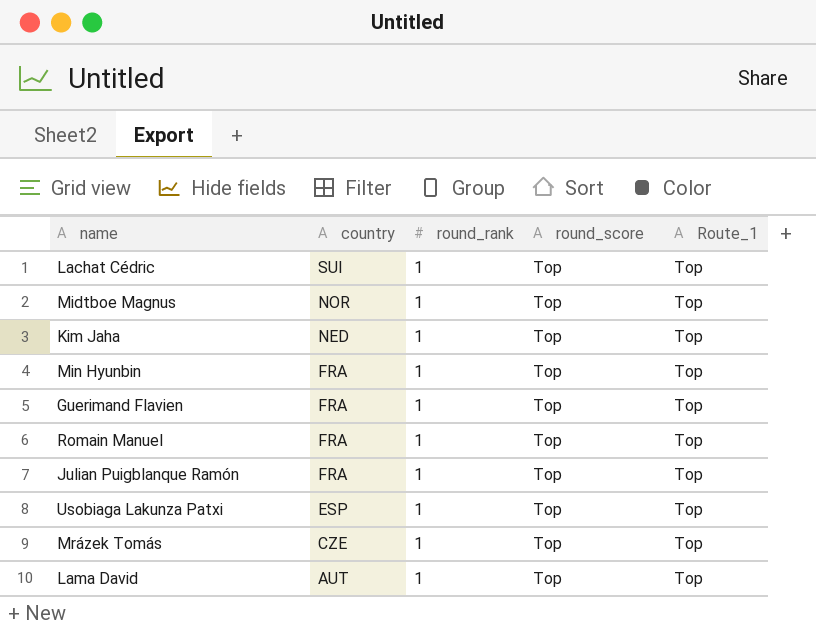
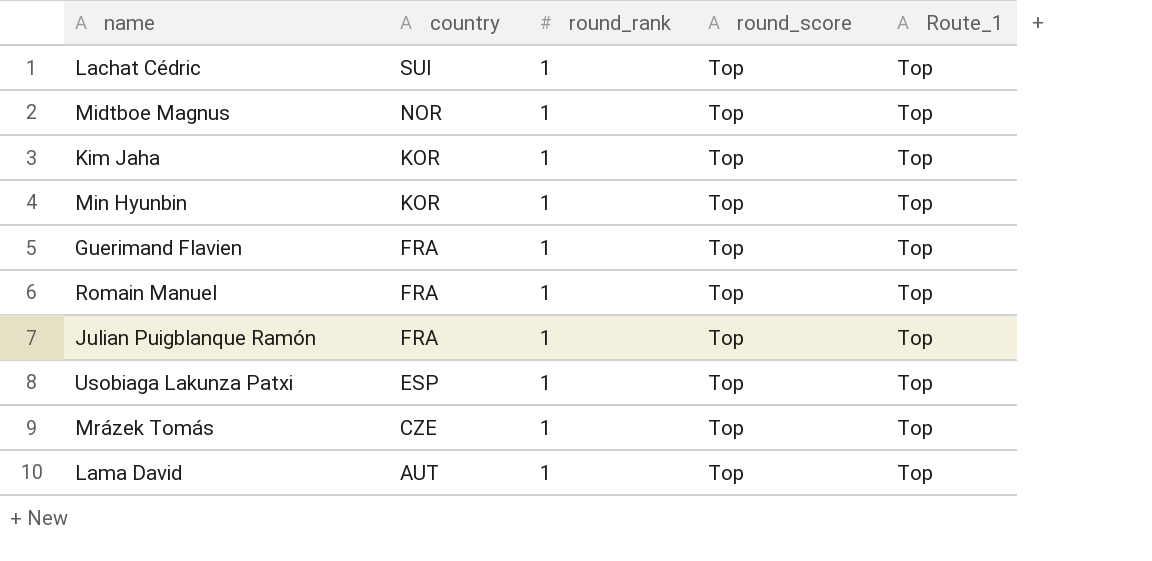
Kim Jaha | country: NED -> KOR
Min Hyunbin | country: FRA -> KOR

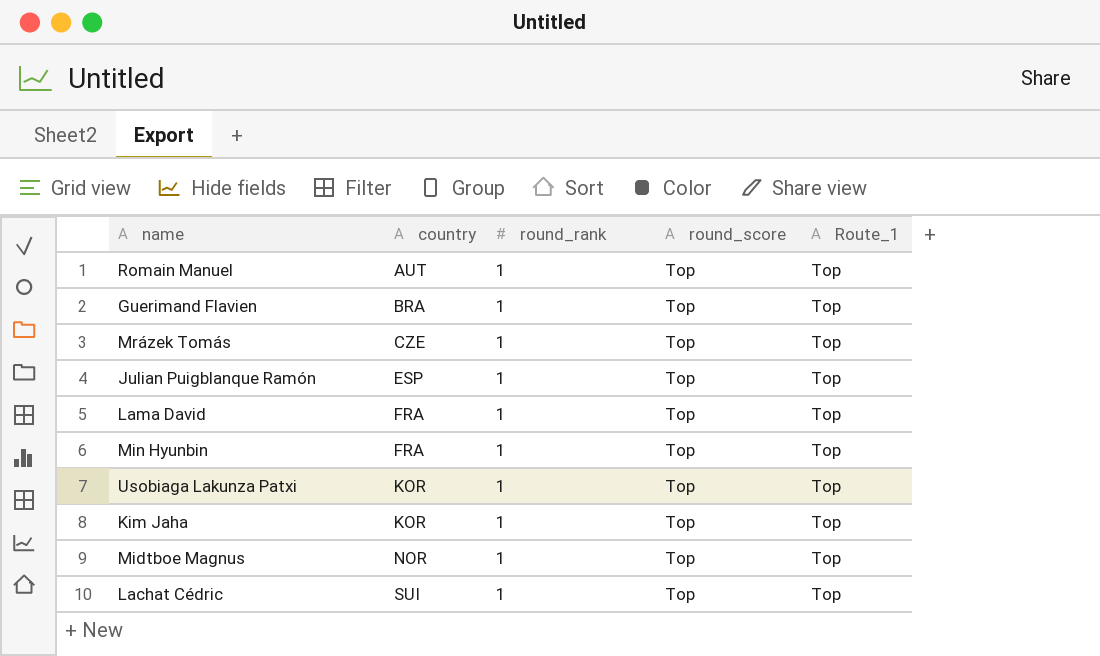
row order: country descending -> country ascending
Romain Manuel | country: FRA -> AUT
Guerimand Flavien | country: FRA -> BRA
Julian Puigblanque Ramón | country: FRA -> ESP
Lama David | country: AUT -> FRA
Min Hyunbin | country: KOR -> FRA
Usobiaga Lakunza Patxi | country: ESP -> KOR

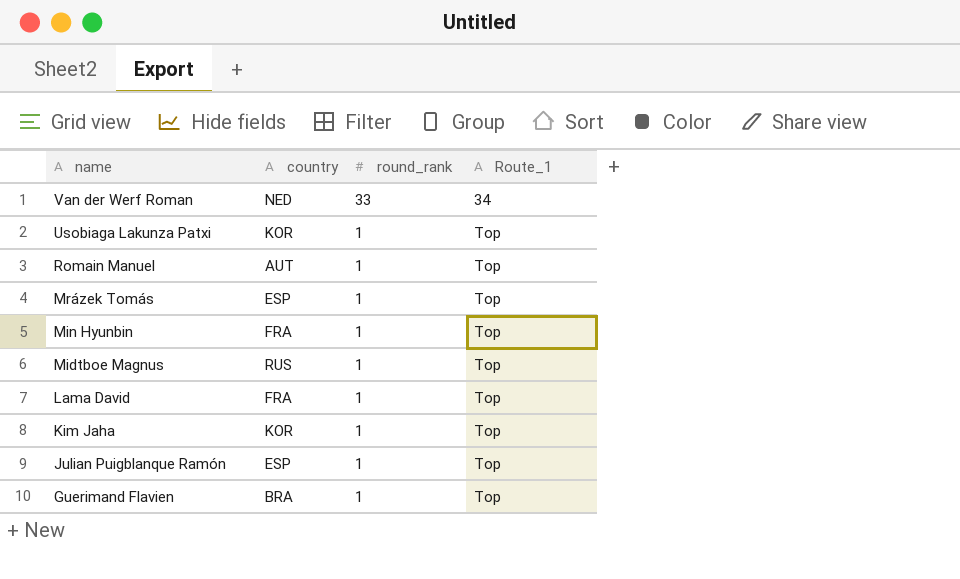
row order: country ascending -> name descending
column round_score | position: 4 -> none
row Lachat Cédric: SUI | 1 | Top | Top -> none
row Van der Werf Roman: none -> NED | 33 | 34
Mrázek Tomás | country: CZE -> ESP
Midtboe Magnus | country: NOR -> RUS

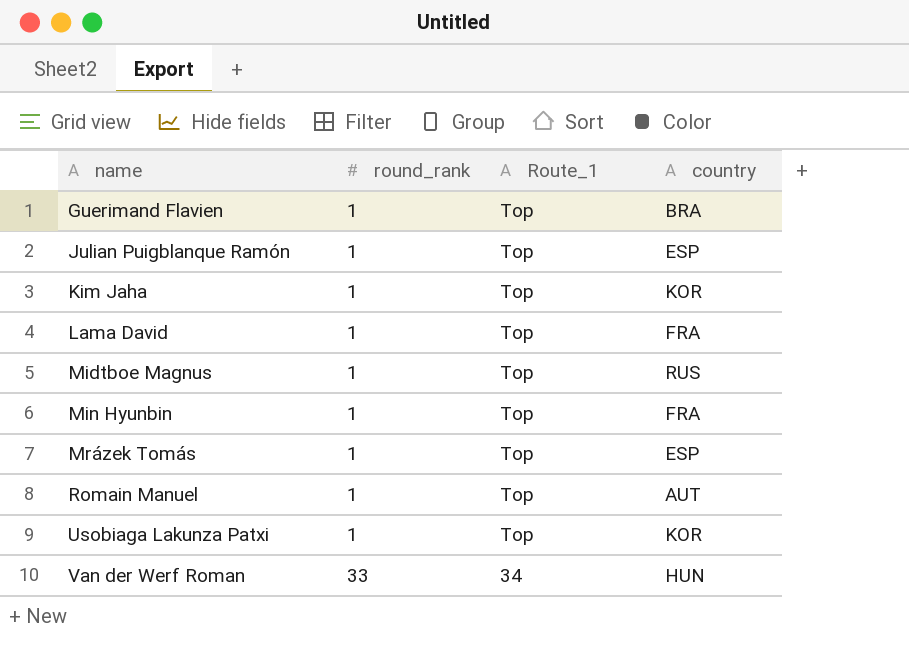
row order: name descending -> name ascending
column country | position: 2 -> 4
Van der Werf Roman | country: NED -> HUN

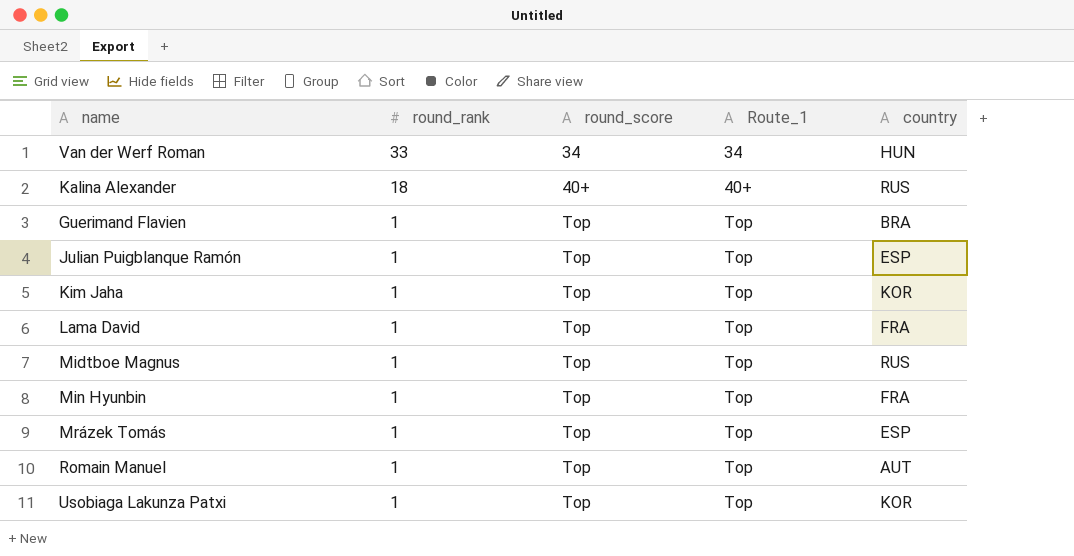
row order: name ascending -> round_rank descending
column round_score | position: none -> 3
row Kalina Alexander: none -> 18 | 40+ | 40+ | RUS

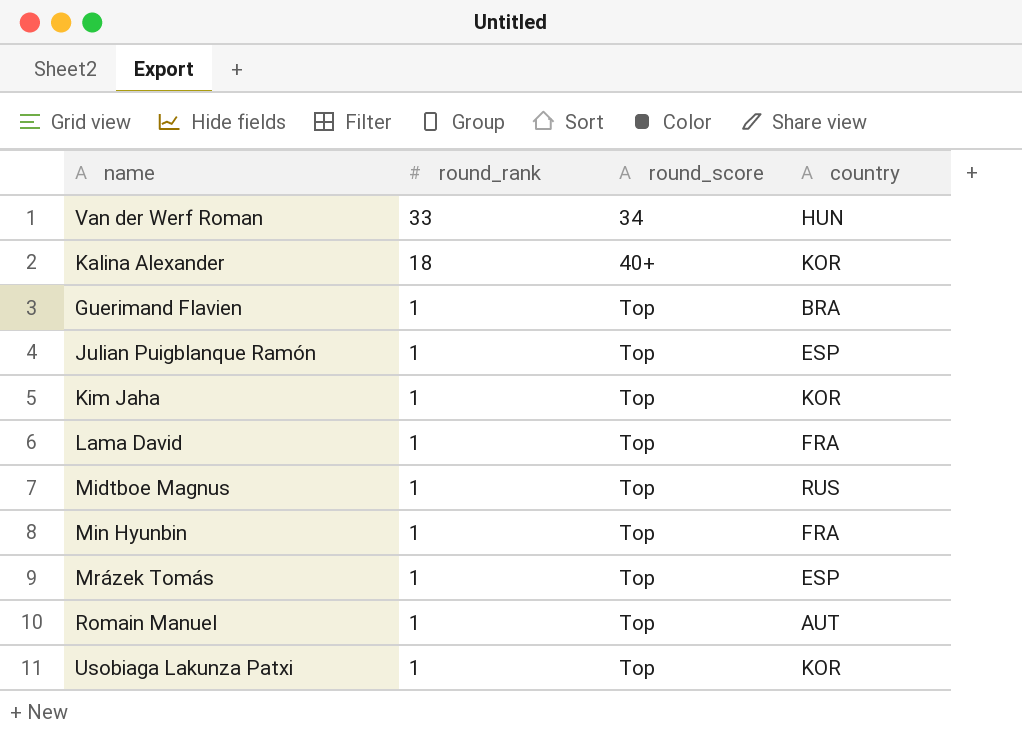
column Route_1 | position: 4 -> none
Kalina Alexander | country: RUS -> KOR

